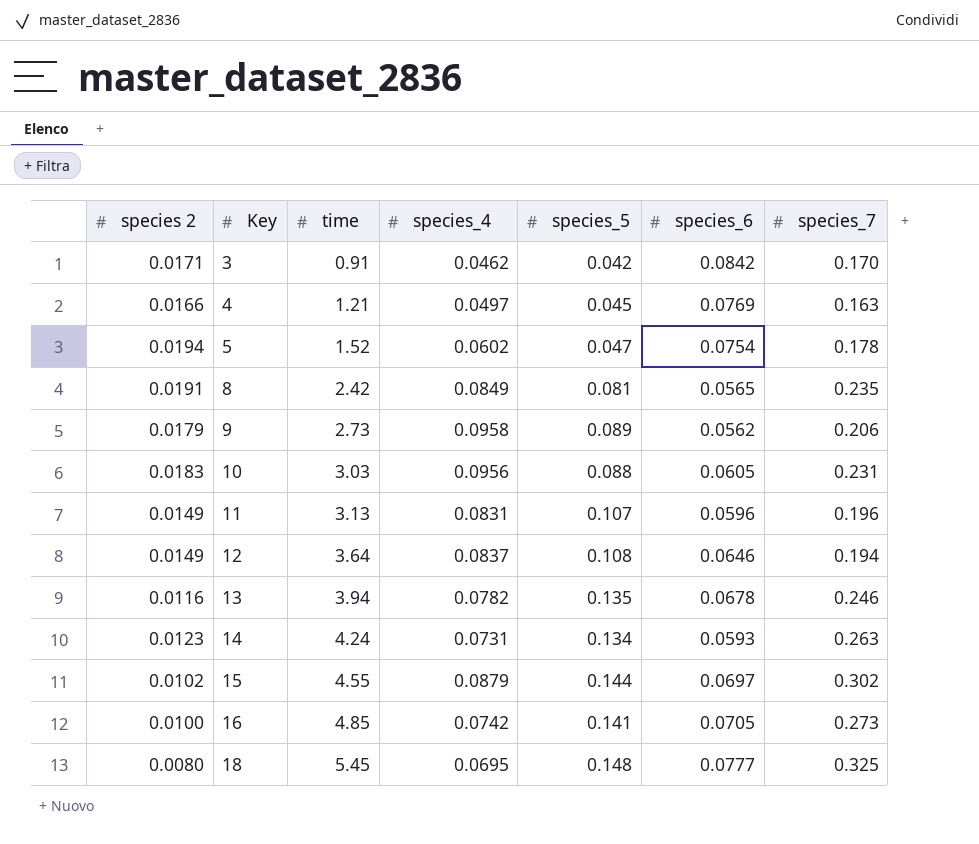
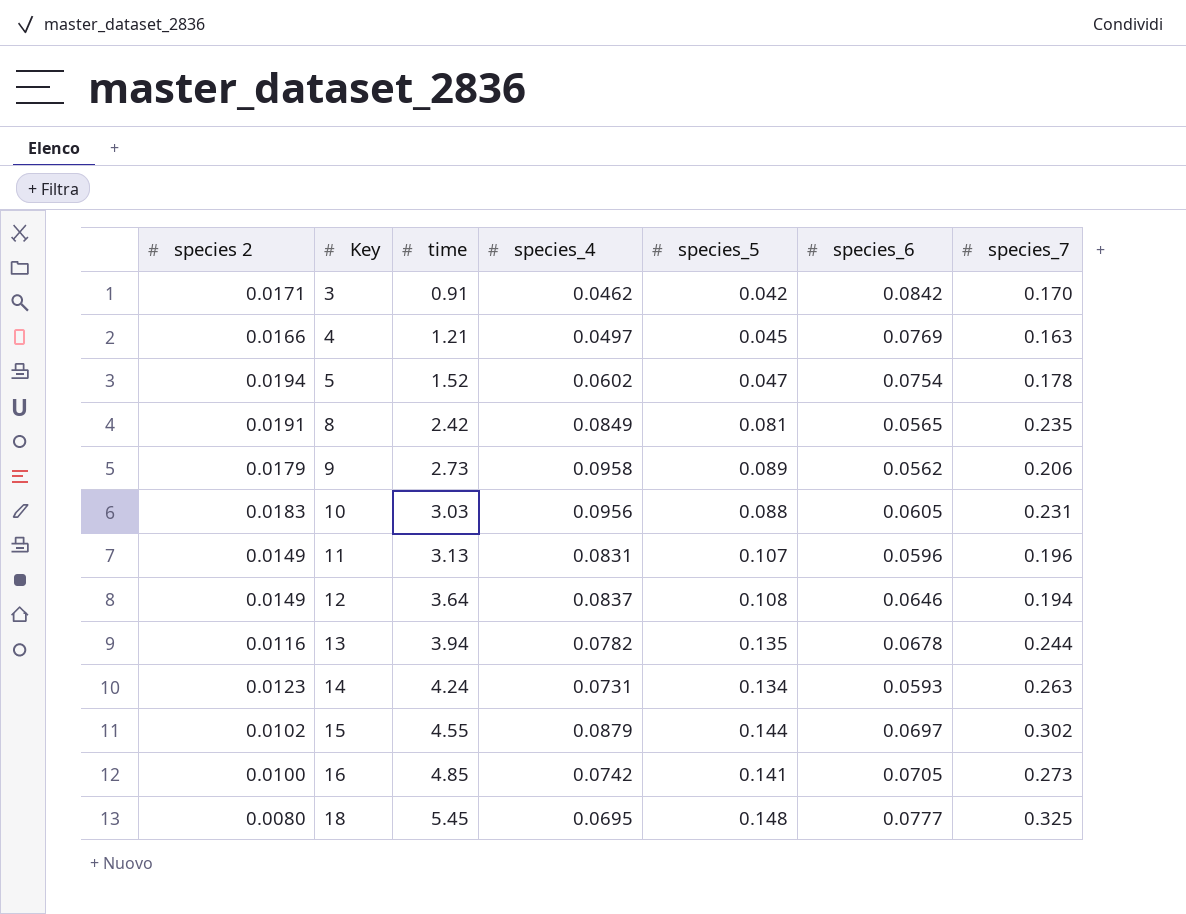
13 | species_7: 0.246 -> 0.244

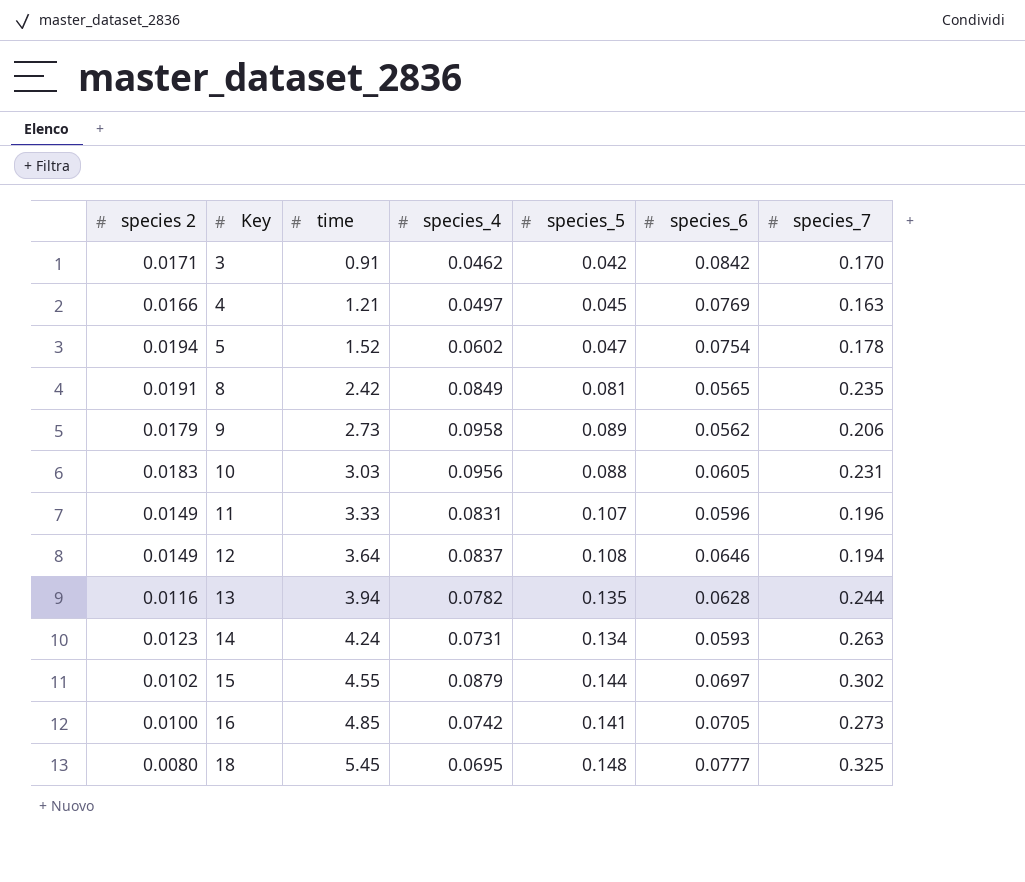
11 | time: 3.13 -> 3.33
13 | species_6: 0.0678 -> 0.0628

